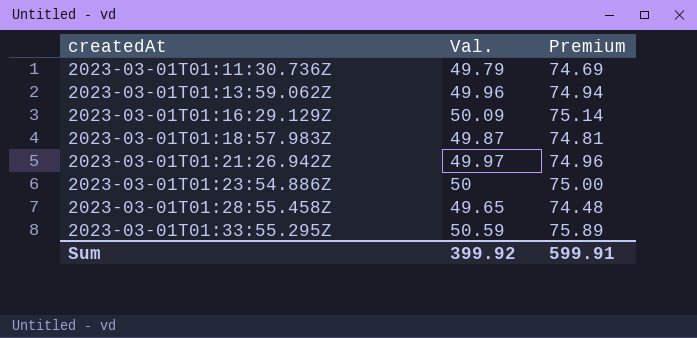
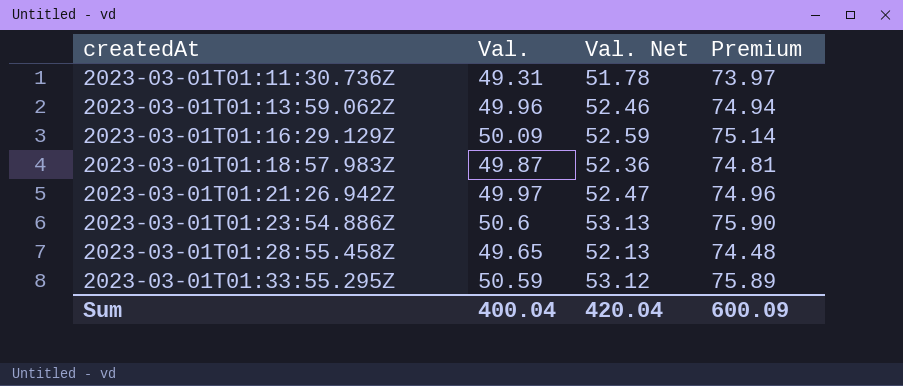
column Val. Net | formula: none -> [Val.] * 1.05
2023-03-01T01:11:30.736Z | Val.: 49.79 -> 49.31
2023-03-01T01:11:30.736Z | Premium: 74.69 -> 73.97
2023-03-01T01:23:54.886Z | Val.: 50 -> 50.6
2023-03-01T01:23:54.886Z | Premium: 75.00 -> 75.90
Sum | Val.: 399.92 -> 400.04
Sum | Premium: 599.91 -> 600.09

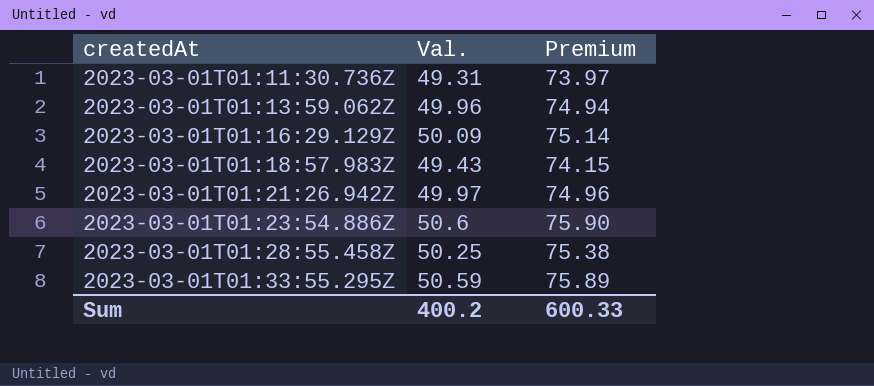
column Val. Net | formula: [Val.] * 1.05 -> none
2023-03-01T01:18:57.983Z | Val.: 49.87 -> 49.43
2023-03-01T01:18:57.983Z | Premium: 74.81 -> 74.15
2023-03-01T01:28:55.458Z | Val.: 49.65 -> 50.25
2023-03-01T01:28:55.458Z | Premium: 74.48 -> 75.38
Sum | Val.: 400.04 -> 400.2
Sum | Premium: 600.09 -> 600.33

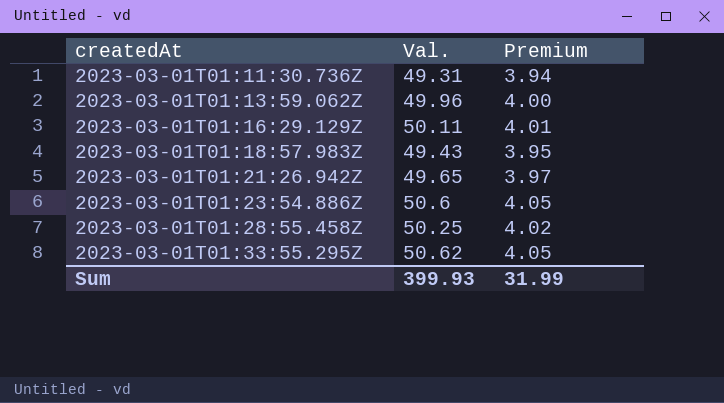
column Premium | formula: [Val.] * 1.5 -> [Val.] * 0.08
2023-03-01T01:16:29.129Z | Val.: 50.09 -> 50.11
2023-03-01T01:21:26.942Z | Val.: 49.97 -> 49.65
2023-03-01T01:33:55.295Z | Val.: 50.59 -> 50.62
Sum | Val.: 400.2 -> 399.93
Sum | Premium: 600.33 -> 31.99

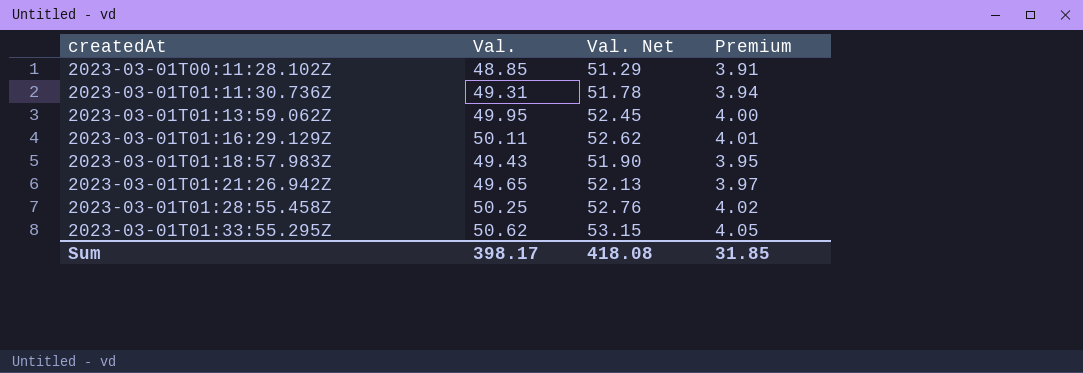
column Val. Net | formula: none -> [Val.] * 1.05
row 2023-03-01T01:23:54.886Z: 50.6 | 4.05 -> none
row 2023-03-01T00:11:28.102Z: none -> 48.85 | 51.29 | 3.91
2023-03-01T01:13:59.062Z | Val.: 49.96 -> 49.95
Sum | Val.: 399.93 -> 398.17
Sum | Premium: 31.99 -> 31.85

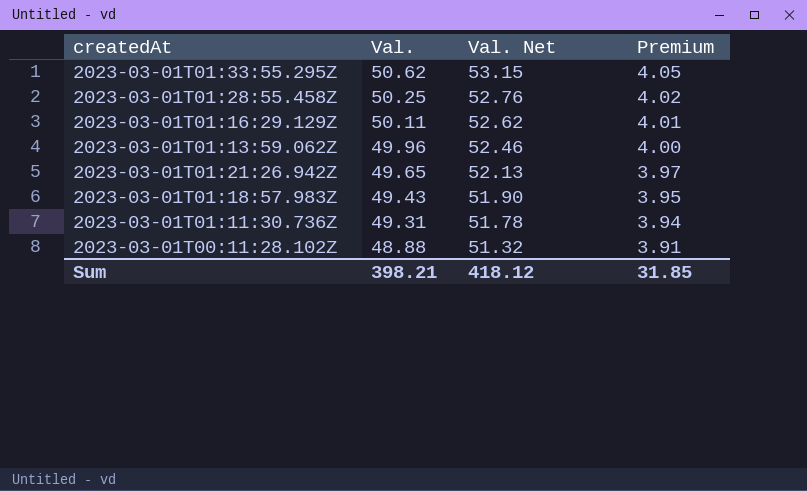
row order: createdAt ascending -> Val. descending
2023-03-01T01:13:59.062Z | Val.: 49.95 -> 49.96
2023-03-01T01:13:59.062Z | Val. Net: 52.45 -> 52.46
2023-03-01T00:11:28.102Z | Val.: 48.85 -> 48.88
2023-03-01T00:11:28.102Z | Val. Net: 51.29 -> 51.32
Sum | Val.: 398.17 -> 398.21
Sum | Val. Net: 418.08 -> 418.12

